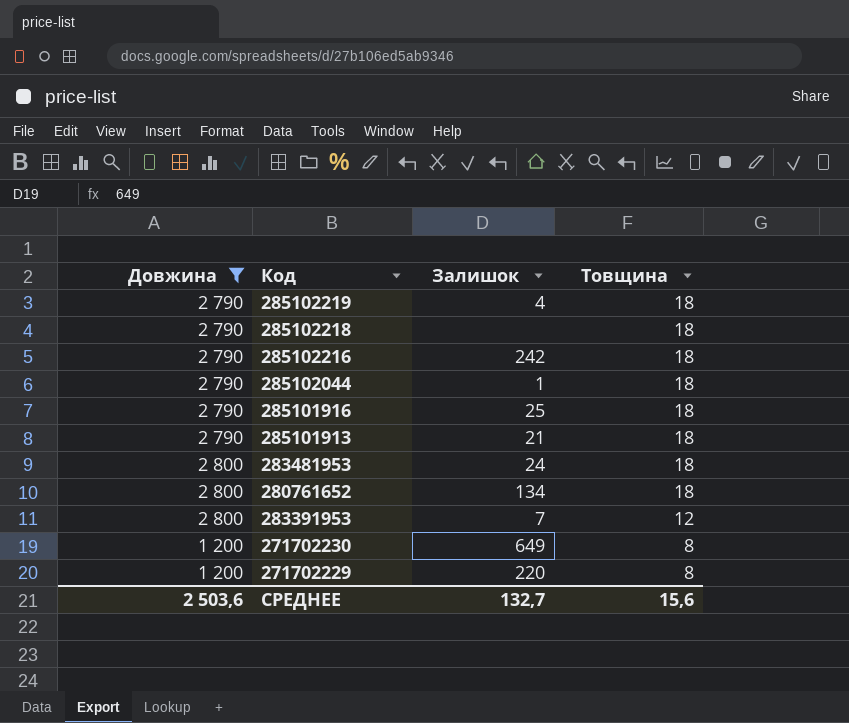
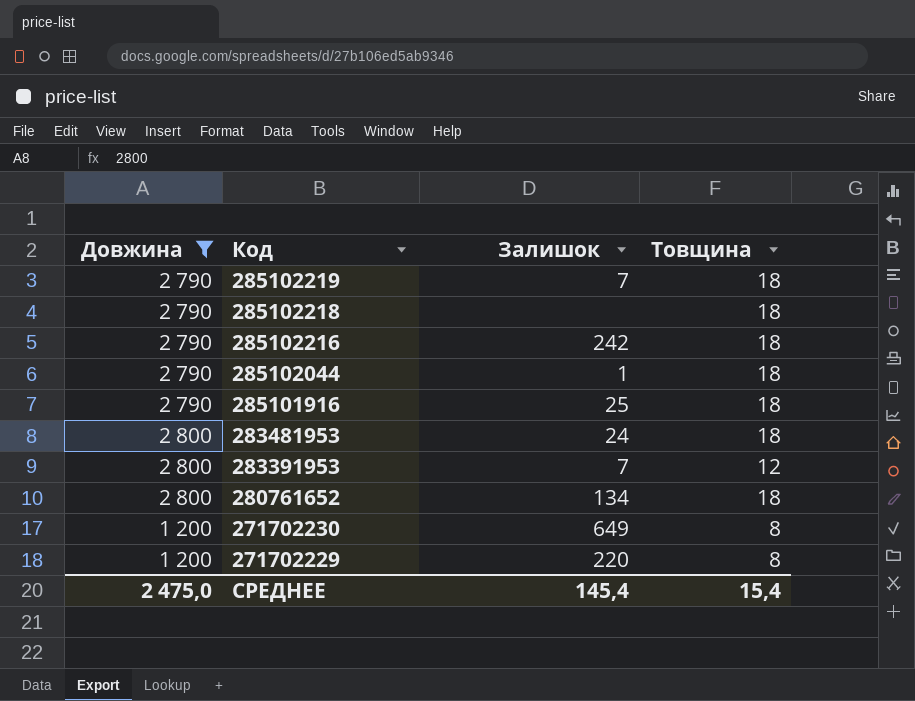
row order: Товщина descending -> Код descending
row 285101913: 2 790 | 21 | 18 -> none
285102219 | Залишок: 4 -> 7
СРЕДНЕЕ | Довжина: 2 503,6 -> 2 475,0
СРЕДНЕЕ | Залишок: 132,7 -> 145,4
СРЕДНЕЕ | Товщина: 15,6 -> 15,4

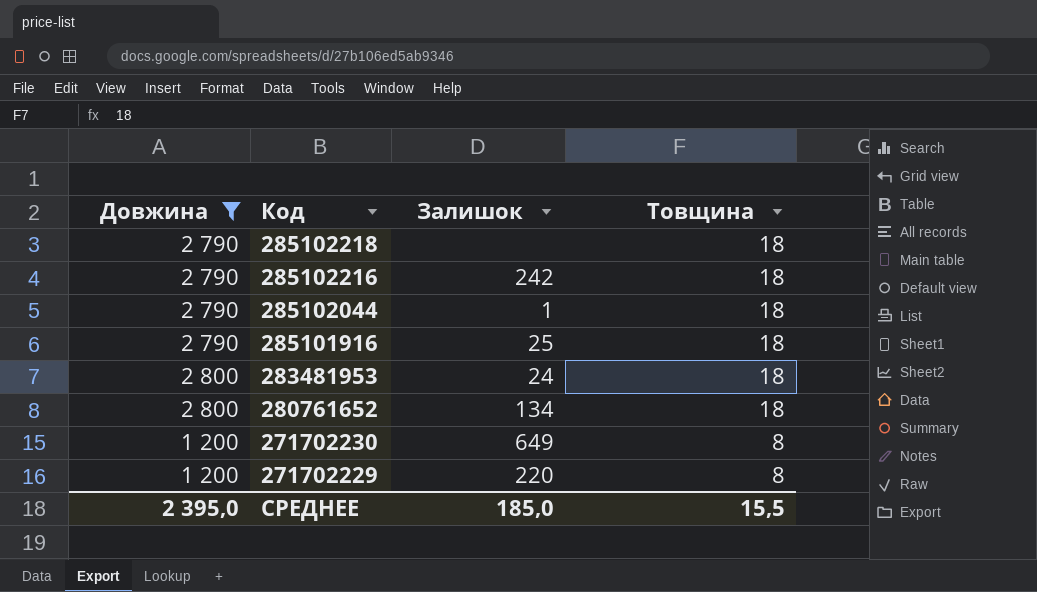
row 285102219: 2 790 | 7 | 18 -> none
row 283391953: 2 800 | 7 | 12 -> none
СРЕДНЕЕ | Довжина: 2 475,0 -> 2 395,0
СРЕДНЕЕ | Залишок: 145,4 -> 185,0
СРЕДНЕЕ | Товщина: 15,4 -> 15,5

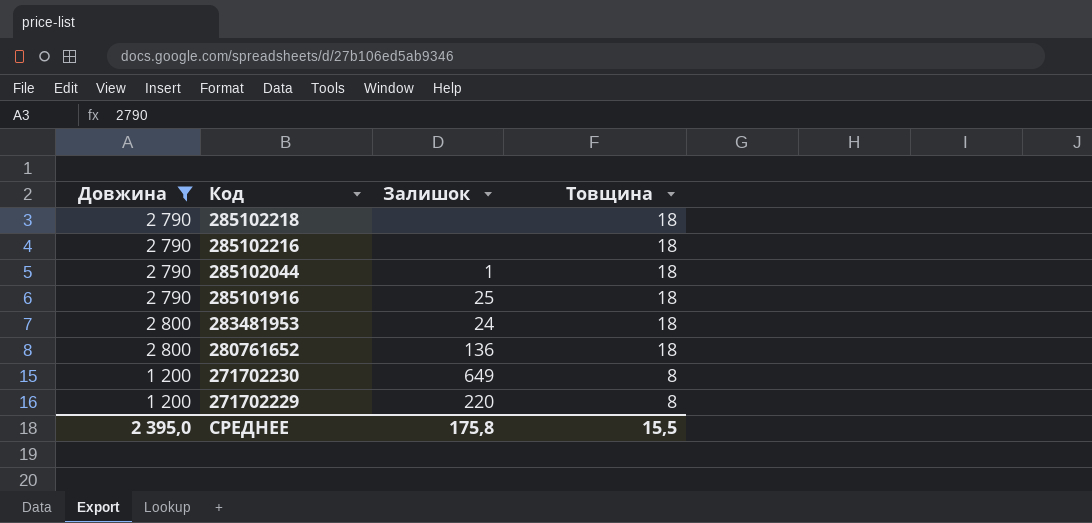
285102216 | Залишок: 242 -> none
280761652 | Залишок: 134 -> 136
СРЕДНЕЕ | Залишок: 185,0 -> 175,8

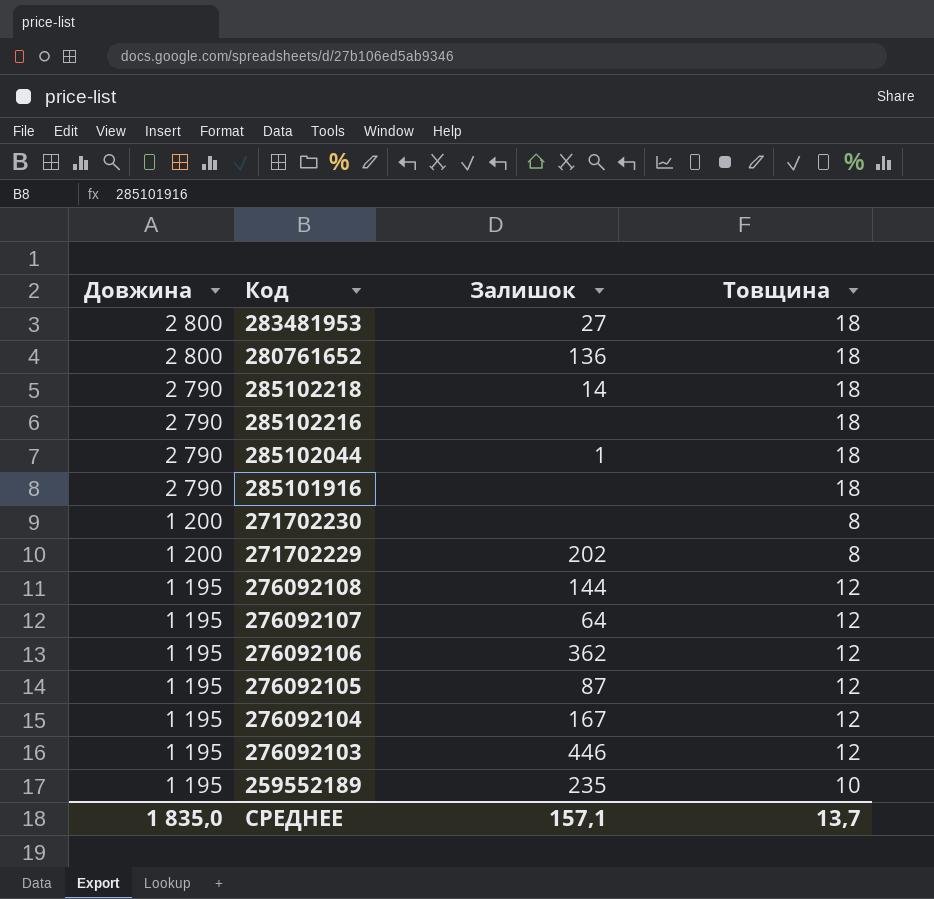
filter: Довжина != 1 195 -> none
row order: Код descending -> Довжина descending
283481953 | Залишок: 24 -> 27
285102218 | Залишок: none -> 14
285101916 | Залишок: 25 -> none
271702230 | Залишок: 649 -> none
271702229 | Залишок: 220 -> 202
СРЕДНЕЕ | Довжина: 2 395,0 -> 1 835,0
СРЕДНЕЕ | Залишок: 175,8 -> 157,1
СРЕДНЕЕ | Товщина: 15,5 -> 13,7

